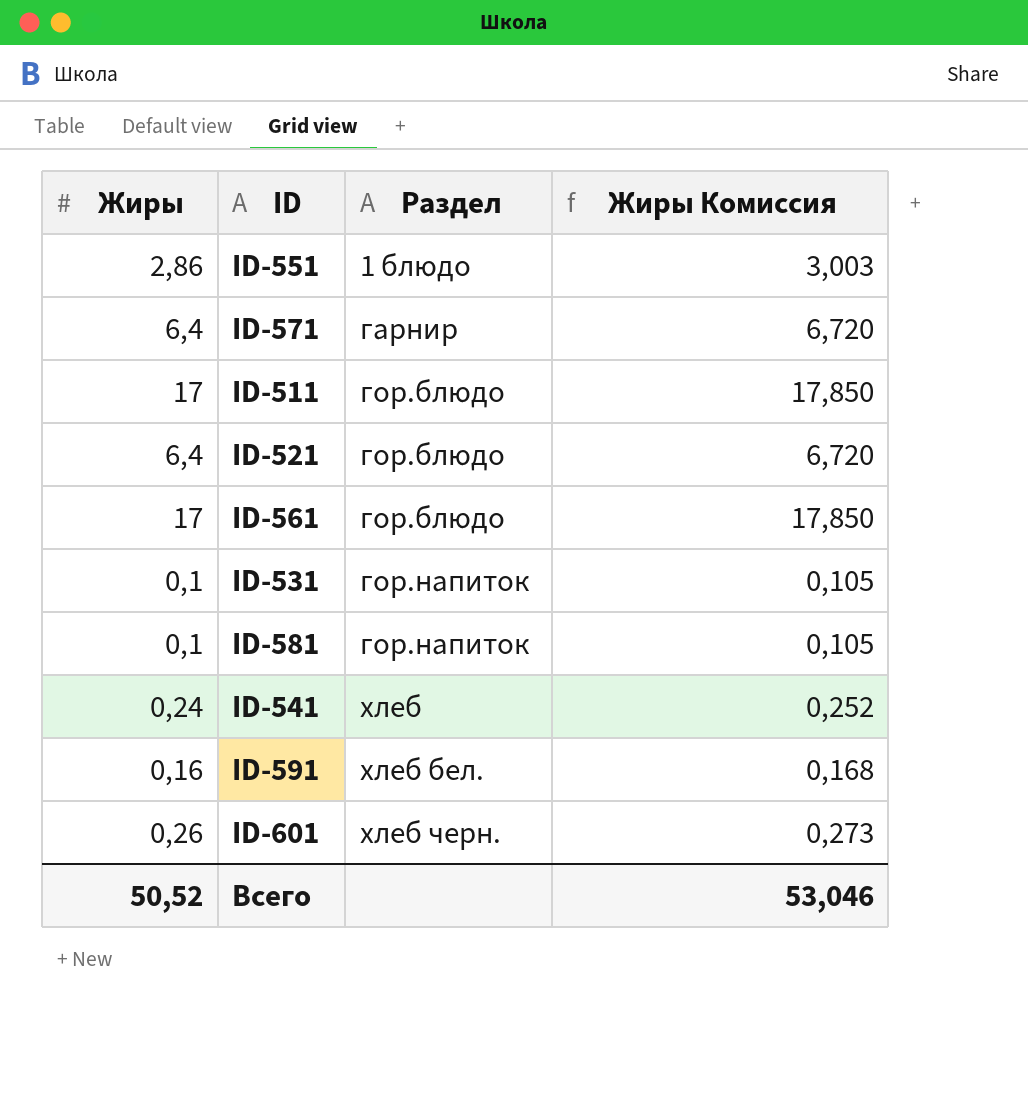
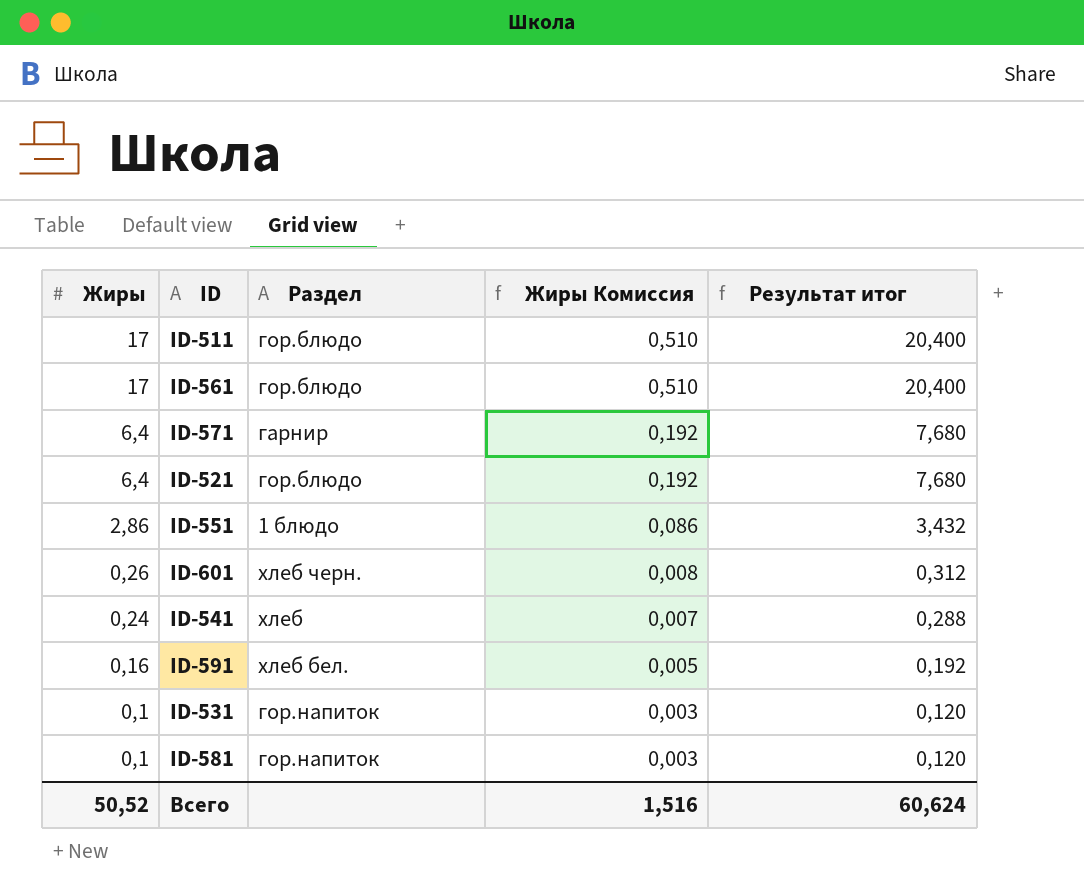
row order: Раздел ascending -> Жиры descending
column Жиры Комиссия | formula: [Жиры] * 1,05 -> [Жиры] * 0,03
column Результат итог | formula: none -> [Жиры] * 1,2
Всего | Жиры Комиссия: 53,046 -> 1,516

